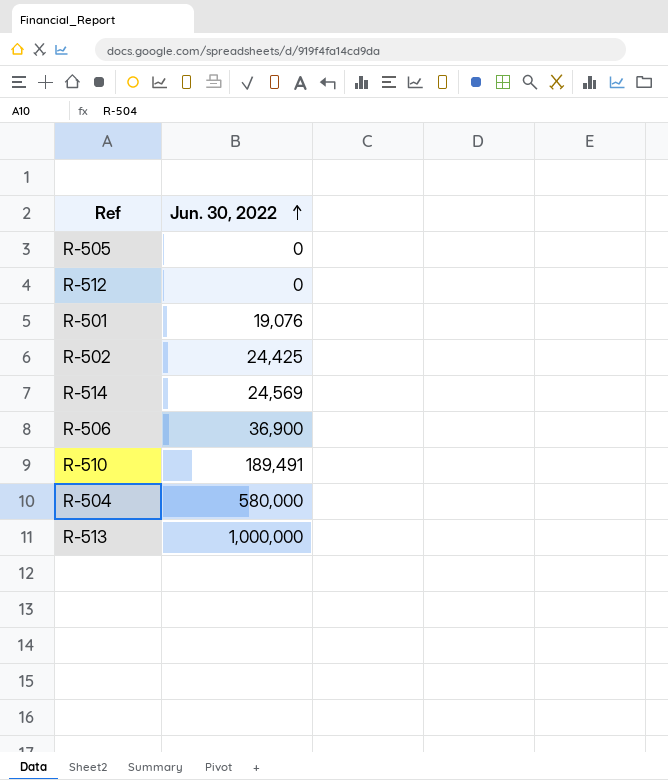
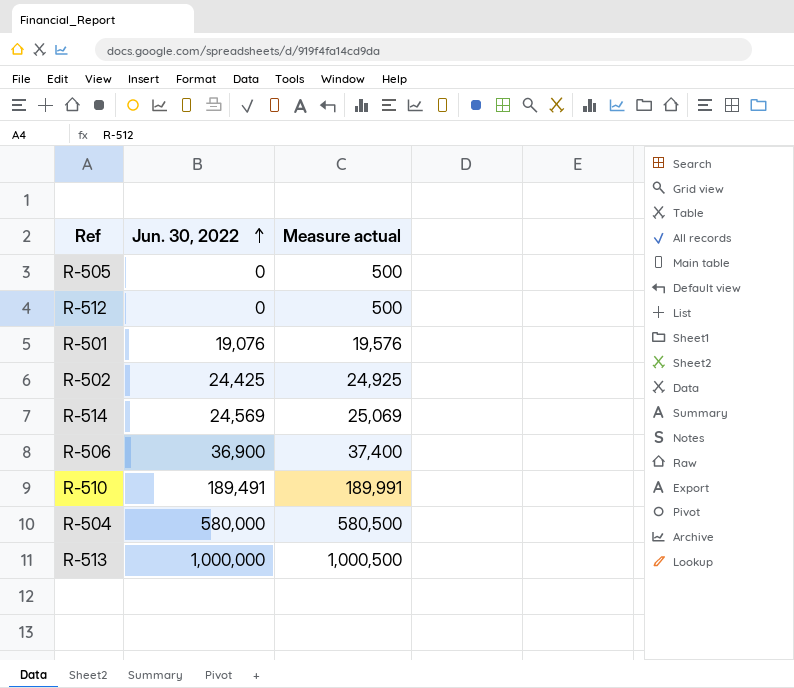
column Measure actual | formula: none -> [Jun. 30, 2022] + 500

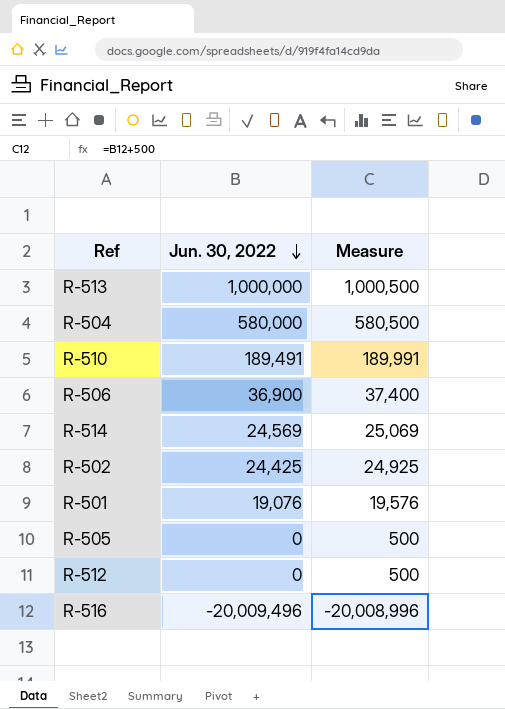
row order: Jun. 30, 2022 ascending -> Jun. 30, 2022 descending
column name: Measure actual -> Measure
row R-516: none -> -20,009,496 | -20,008,996

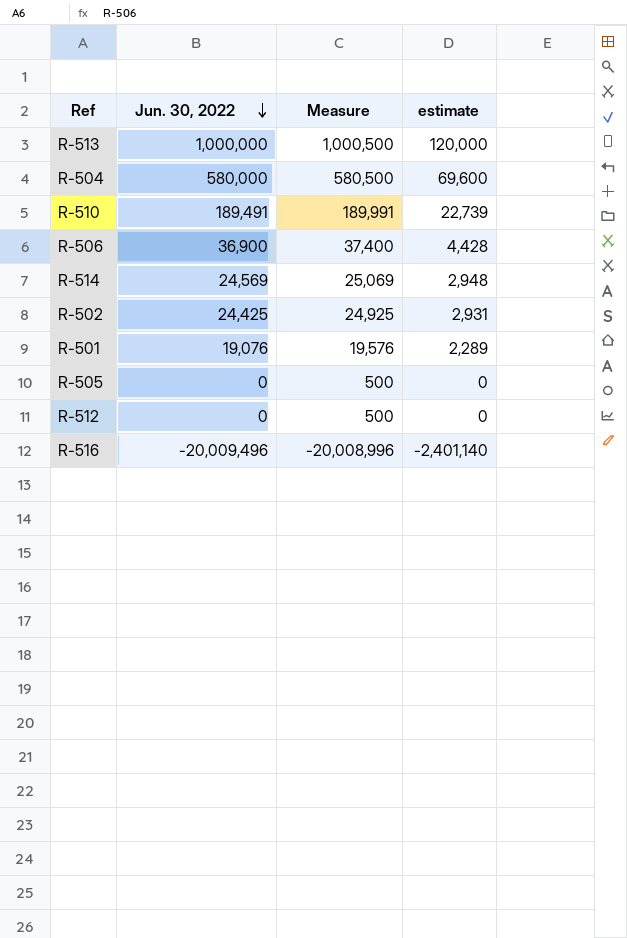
column estimate | formula: none -> [Jun. 30, 2022] * 0.12

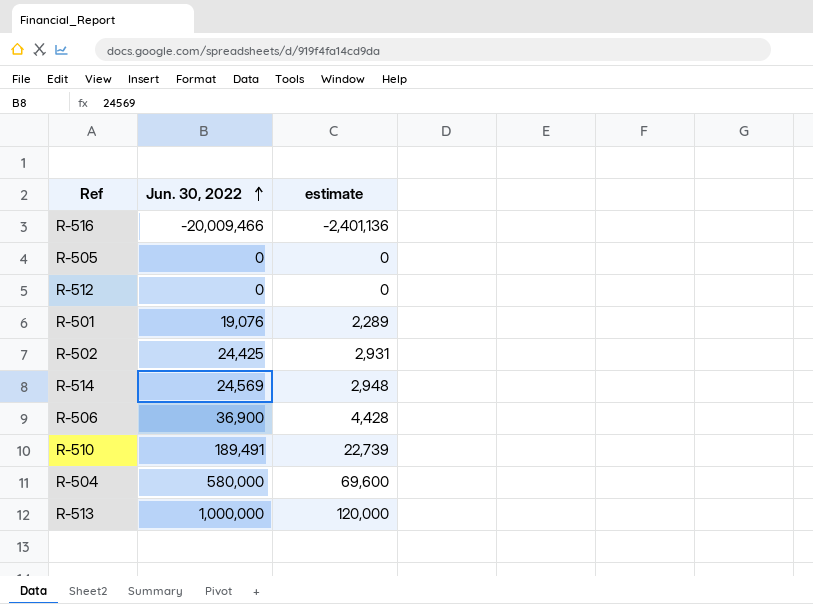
row order: Jun. 30, 2022 descending -> Jun. 30, 2022 ascending
column Measure | formula: [Jun. 30, 2022] + 500 -> none
R-516 | Jun. 30, 2022: -20,009,496 -> -20,009,466
R-516 | estimate: -2,401,140 -> -2,401,136

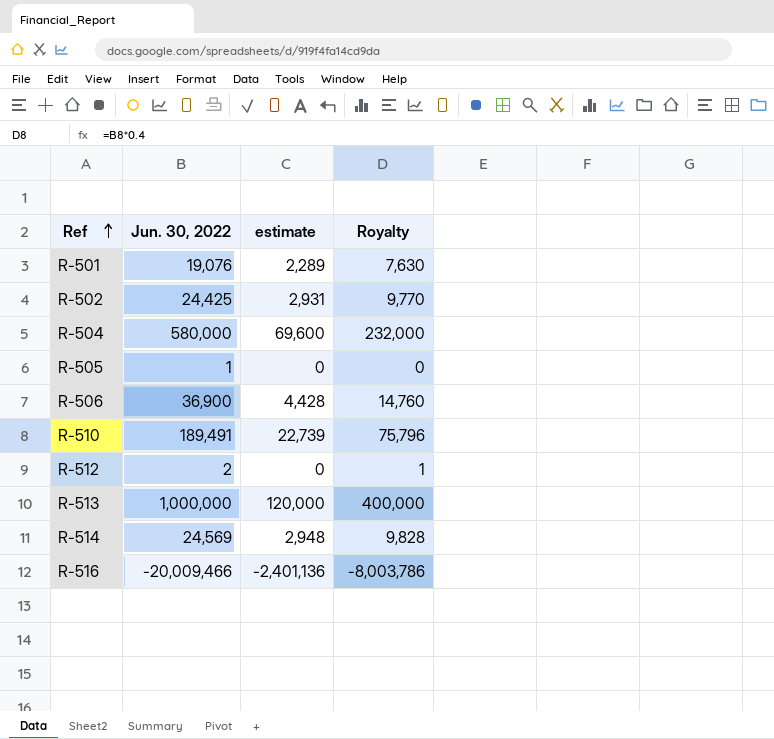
row order: Jun. 30, 2022 ascending -> Ref ascending
column Royalty | formula: none -> [Jun. 30, 2022] * 0.4
R-505 | Jun. 30, 2022: 0 -> 1
R-512 | Jun. 30, 2022: 0 -> 2

